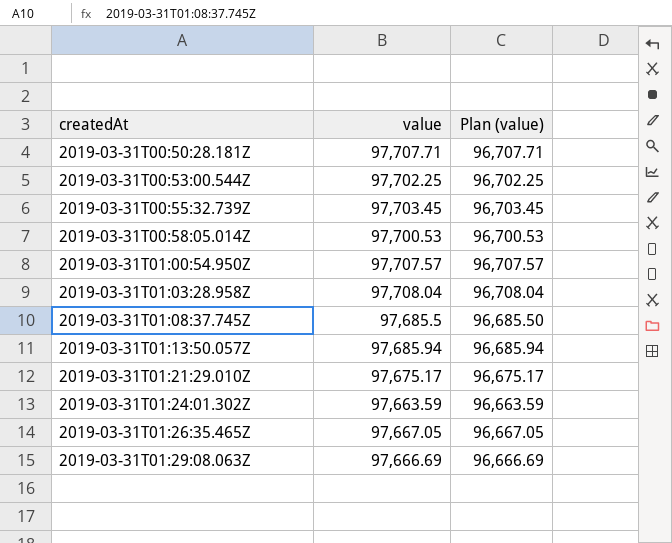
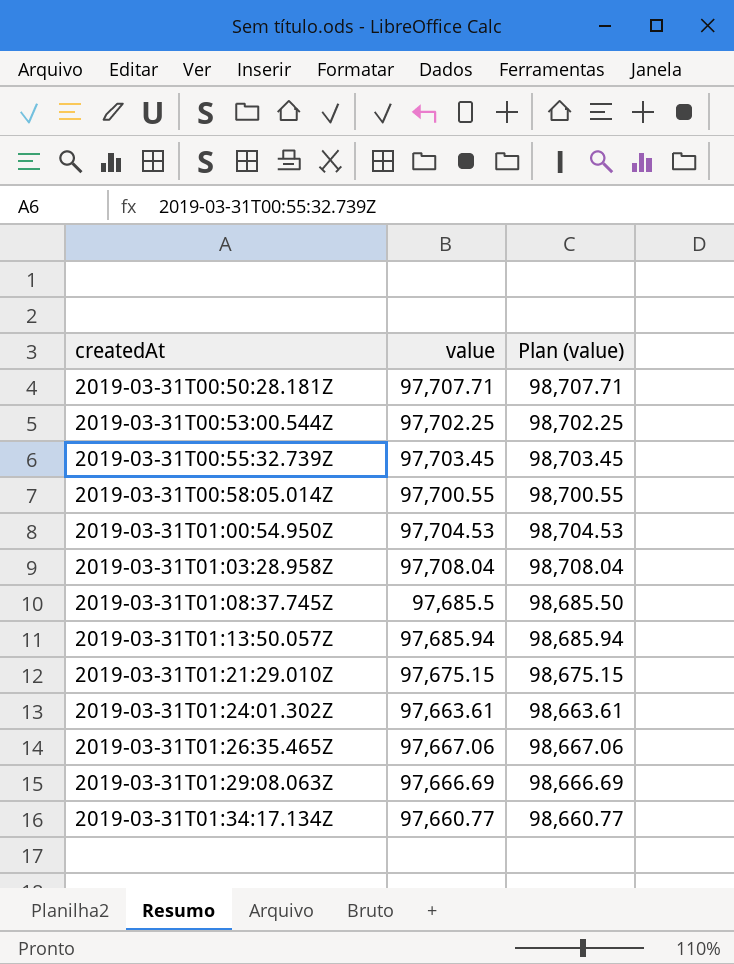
column Plan (value) | formula: [value] - 1000 -> [value] + 1000
2019-03-31T00:58:05.014Z | value: 97,700.53 -> 97,700.55
2019-03-31T01:00:54.950Z | value: 97,707.57 -> 97,704.53
2019-03-31T01:21:29.010Z | value: 97,675.17 -> 97,675.15
2019-03-31T01:24:01.302Z | value: 97,663.59 -> 97,663.61
2019-03-31T01:26:35.465Z | value: 97,667.05 -> 97,667.06
row 2019-03-31T01:34:17.134Z: none -> 97,660.77 | 98,660.77

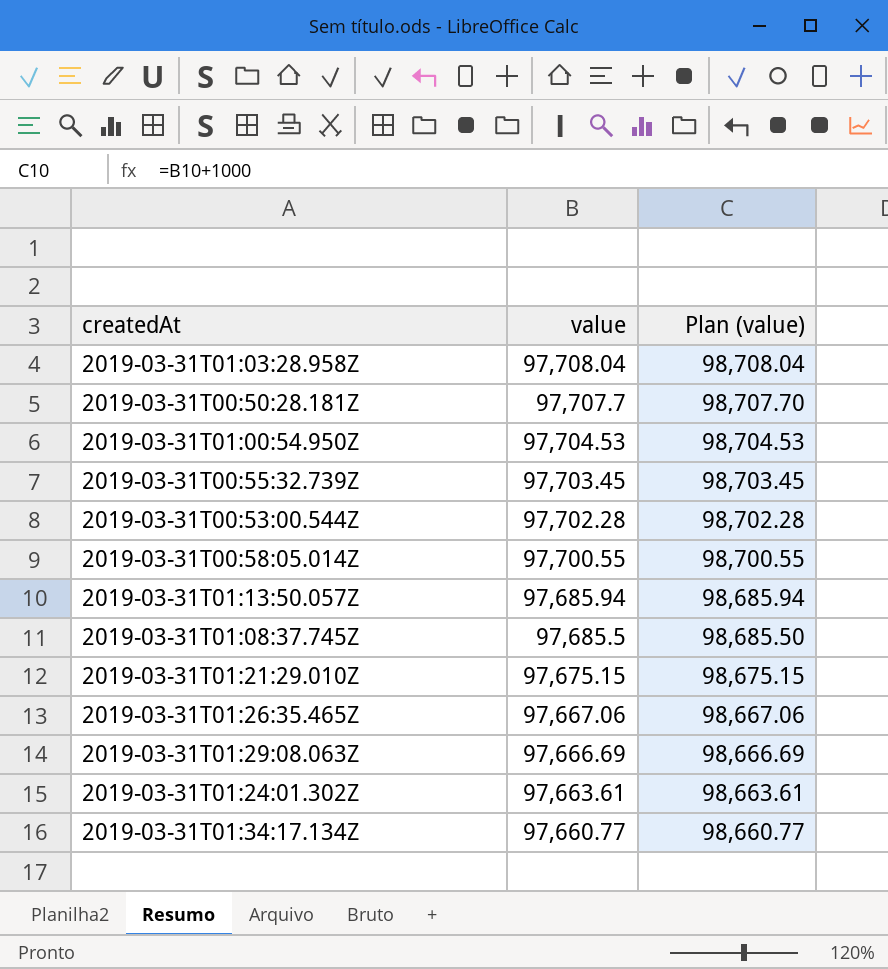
row order: createdAt ascending -> value descending
2019-03-31T00:50:28.181Z | value: 97,707.71 -> 97,707.7
2019-03-31T00:50:28.181Z | Plan (value): 98,707.71 -> 98,707.70
2019-03-31T00:53:00.544Z | value: 97,702.25 -> 97,702.28
2019-03-31T00:53:00.544Z | Plan (value): 98,702.25 -> 98,702.28

